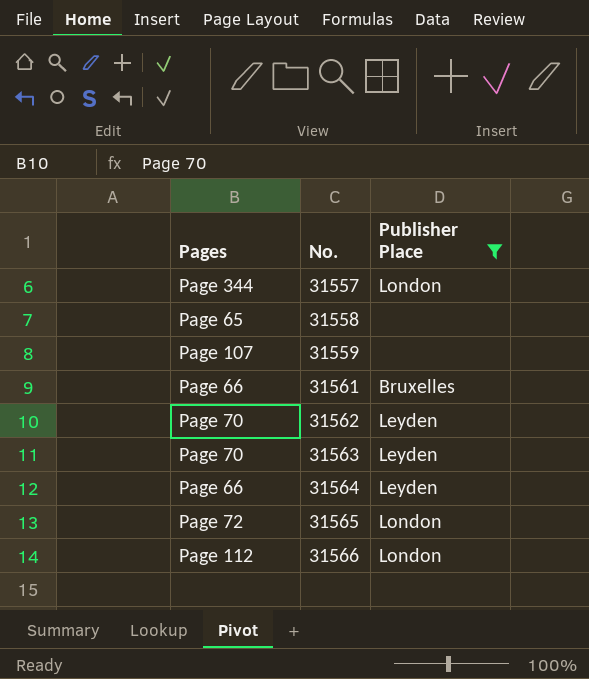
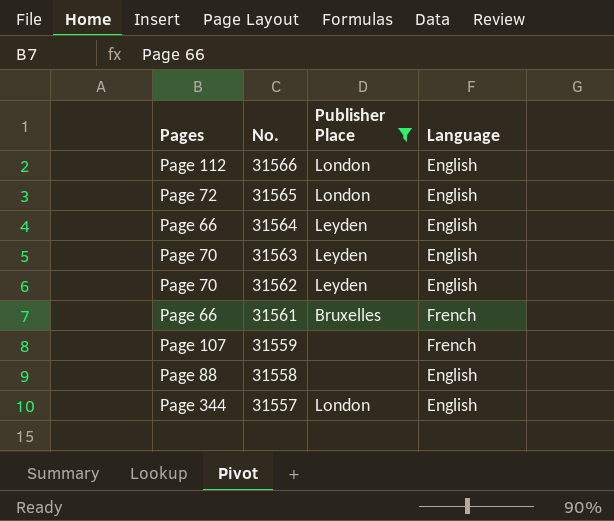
row order: No. ascending -> No. descending
column Language | position: none -> 4
31558 | Pages: Page 65 -> Page 88

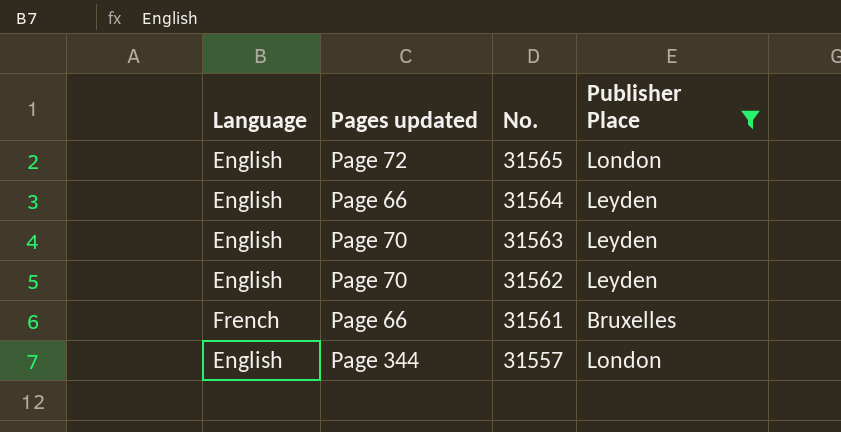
column Language | position: 4 -> 1
column name: Pages -> Pages updated
row 31566: Page 112 | London | English -> none
row 31559: Page 107 | none | French -> none
row 31558: Page 88 | none | English -> none

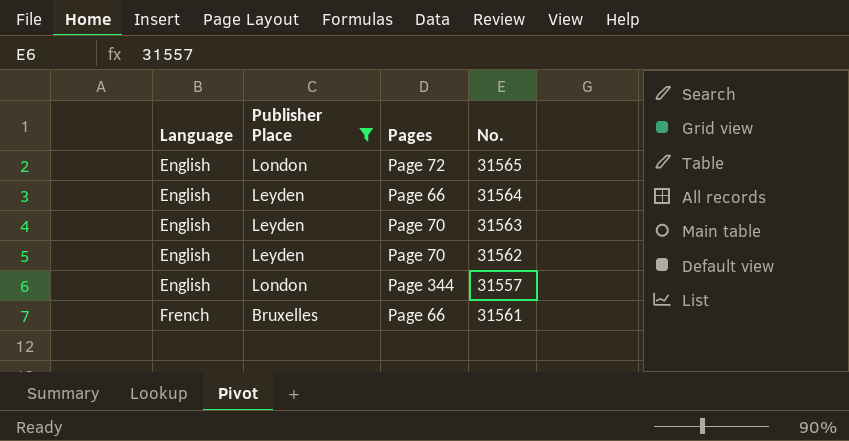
row order: No. descending -> Language ascending
column Publisher Place | position: 4 -> 2
column name: Pages updated -> Pages

